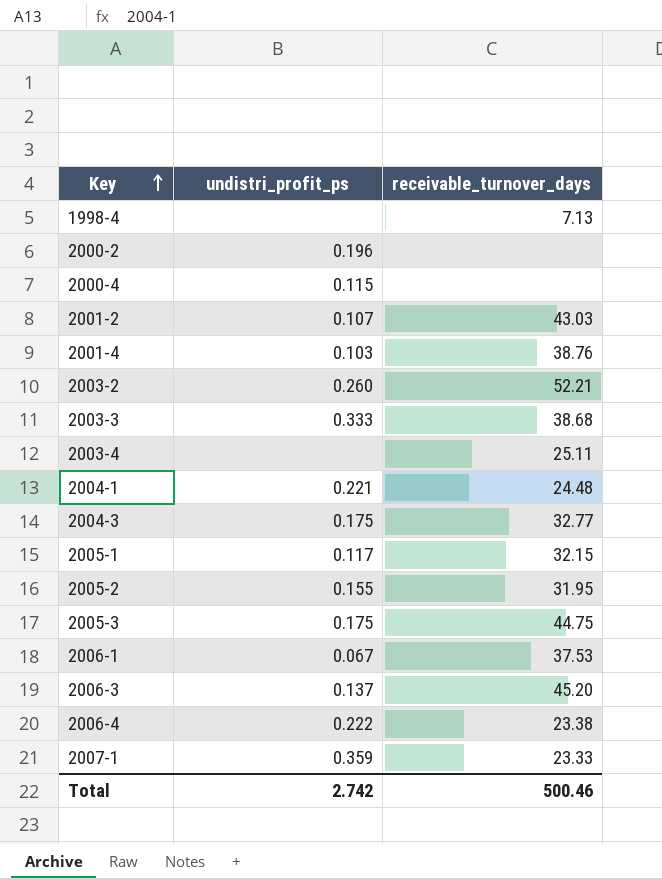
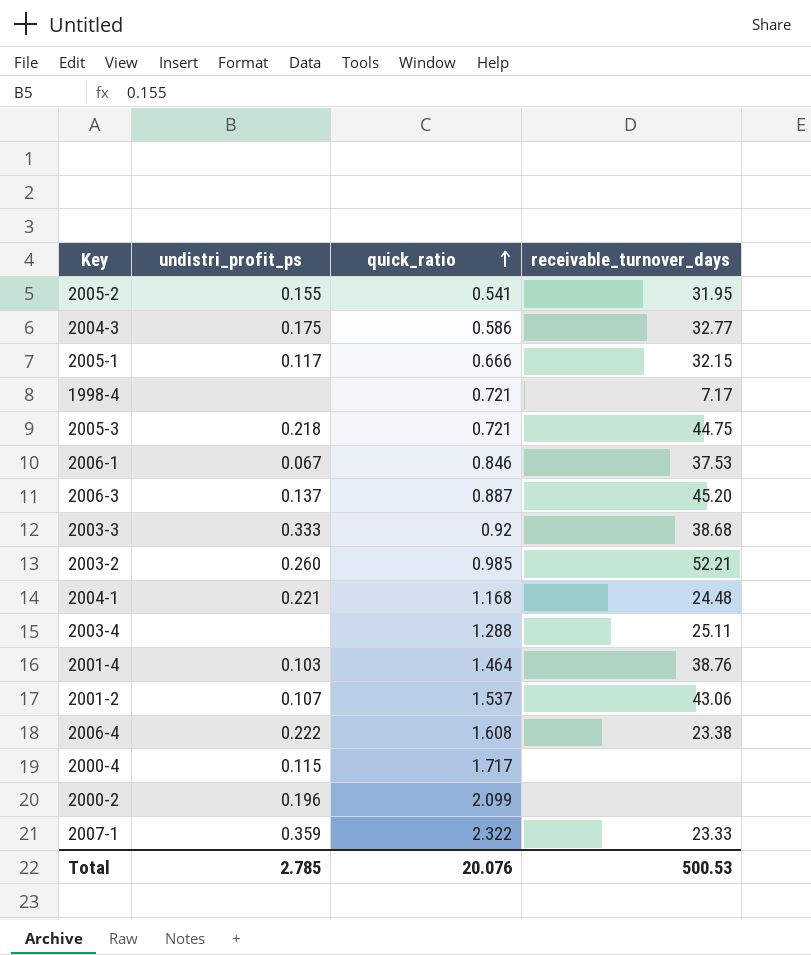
row order: Key ascending -> quick_ratio ascending
column quick_ratio | position: none -> 3
1998-4 | receivable_turnover_days: 7.13 -> 7.17
2005-3 | undistri_profit_ps: 0.175 -> 0.218
2001-2 | receivable_turnover_days: 43.03 -> 43.06
Total | undistri_profit_ps: 2.742 -> 2.785
Total | receivable_turnover_days: 500.46 -> 500.53

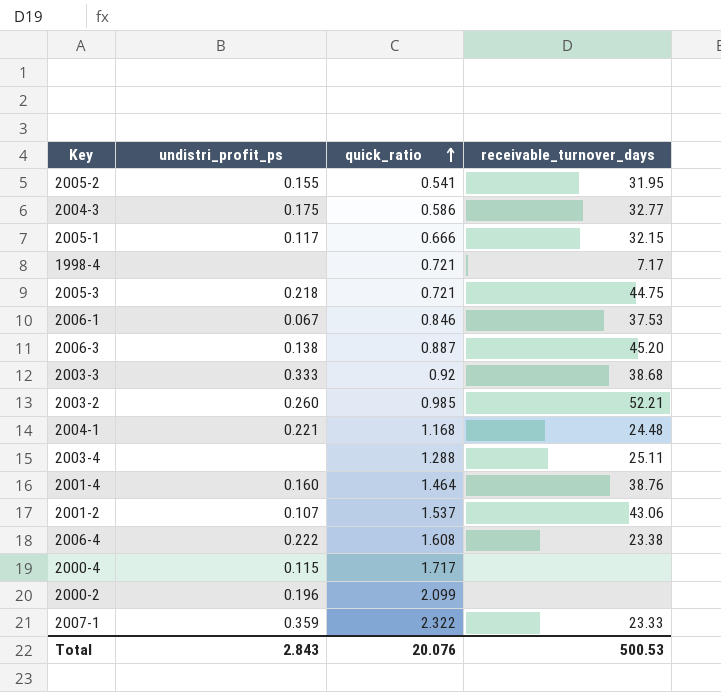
2006-3 | undistri_profit_ps: 0.137 -> 0.138
2001-4 | undistri_profit_ps: 0.103 -> 0.160
Total | undistri_profit_ps: 2.785 -> 2.843

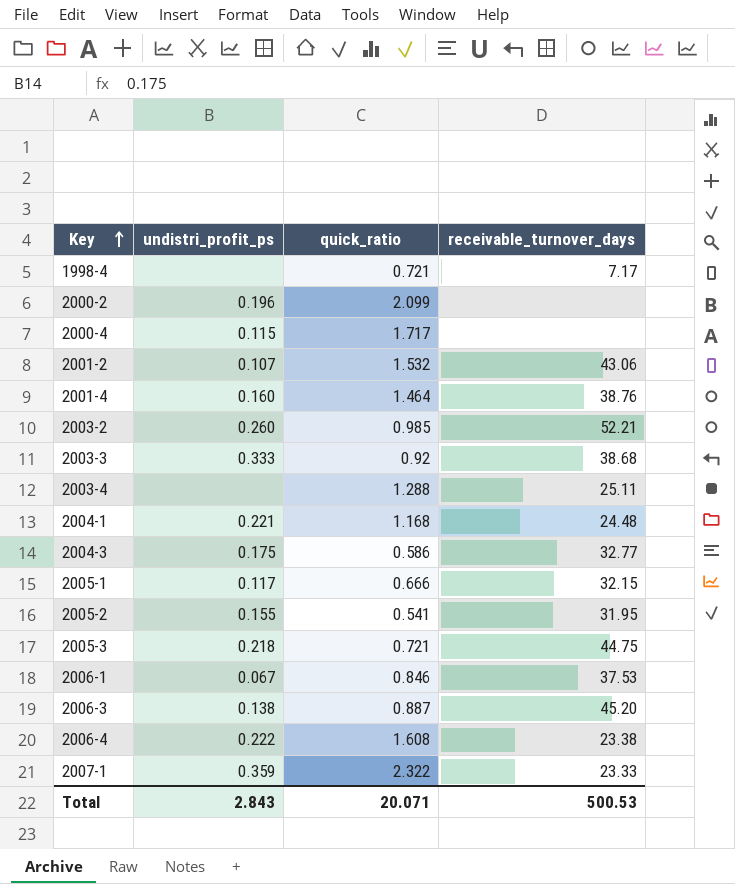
row order: quick_ratio ascending -> Key ascending
2001-2 | quick_ratio: 1.537 -> 1.532
Total | quick_ratio: 20.076 -> 20.071

